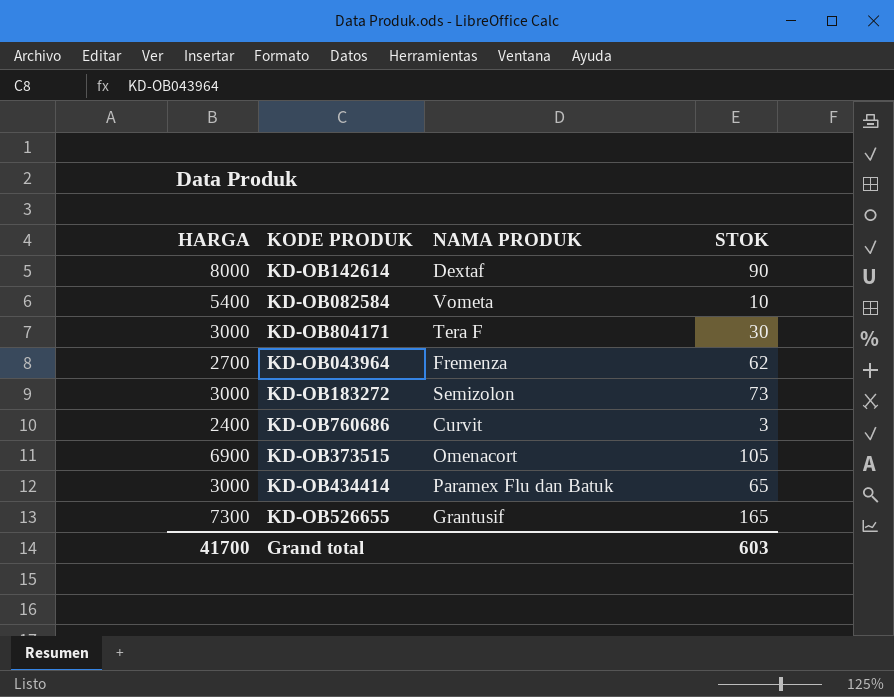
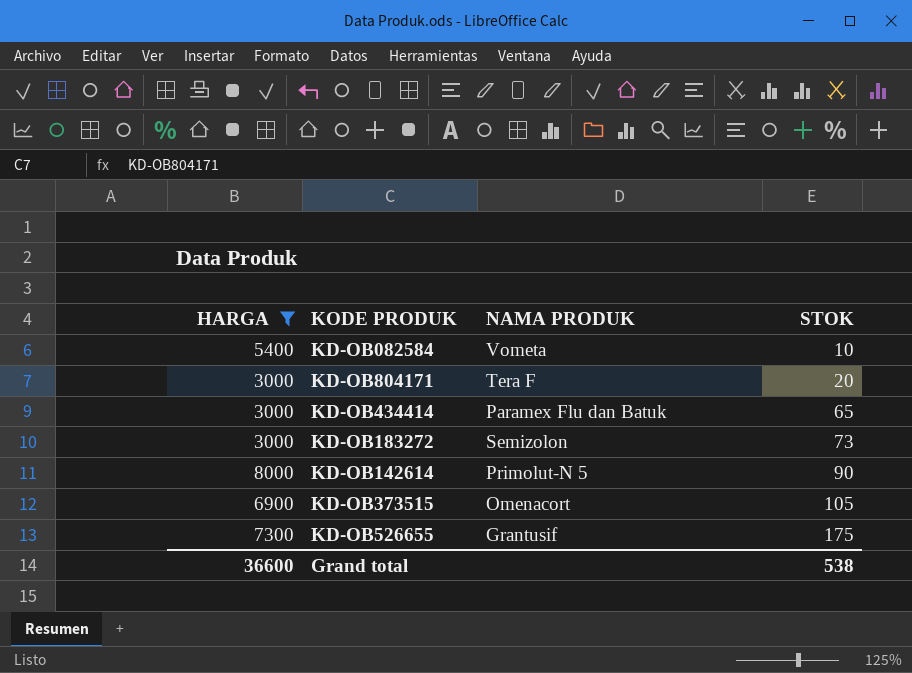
filter: none -> HARGA >= 3000
row order: none -> STOK ascending
KD-OB804171 | STOK: 30 -> 20
KD-OB142614 | NAMA PRODUK: Dextaf -> Primolut-N 5
KD-OB526655 | STOK: 165 -> 175
Grand total | HARGA: 41700 -> 36600
Grand total | STOK: 603 -> 538

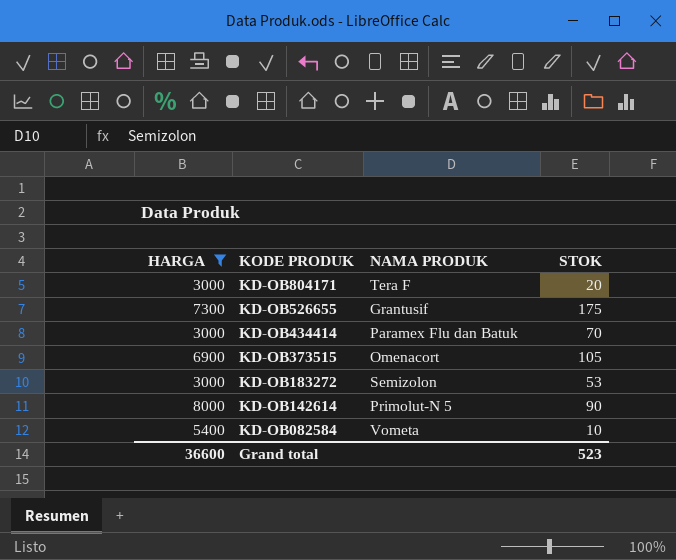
row order: STOK ascending -> KODE PRODUK descending
KD-OB434414 | STOK: 65 -> 70
KD-OB183272 | STOK: 73 -> 53
Grand total | STOK: 538 -> 523

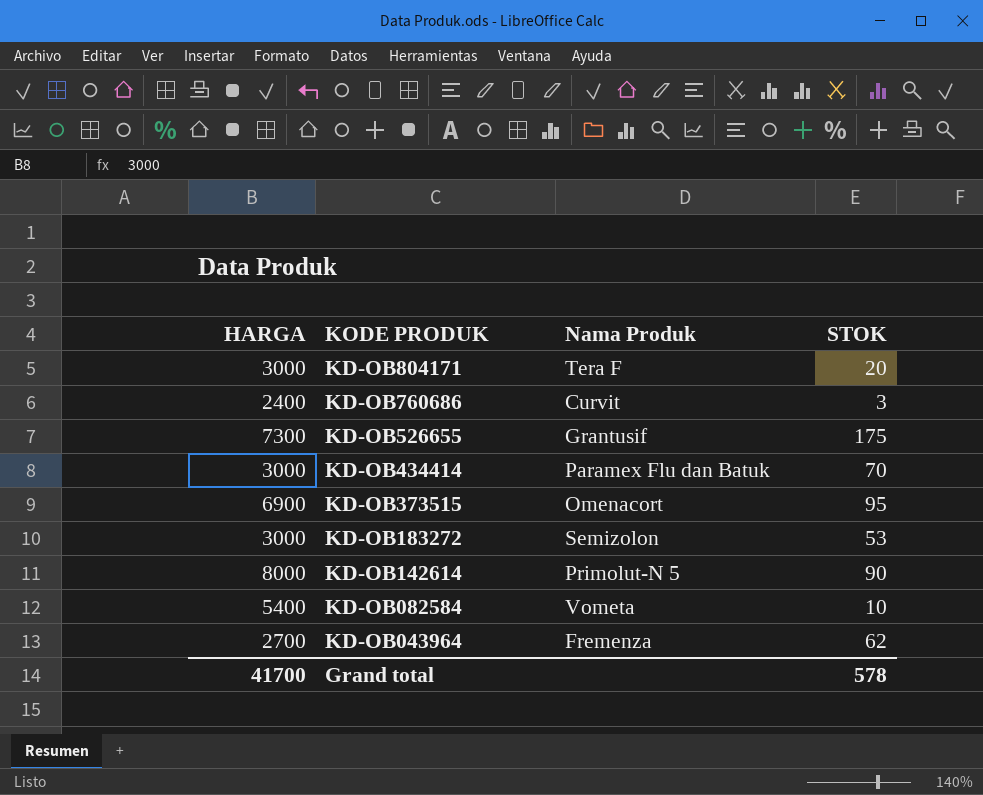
filter: HARGA >= 3000 -> none
column name: NAMA PRODUK -> Nama Produk
KD-OB373515 | STOK: 105 -> 95
Grand total | HARGA: 36600 -> 41700
Grand total | STOK: 523 -> 578

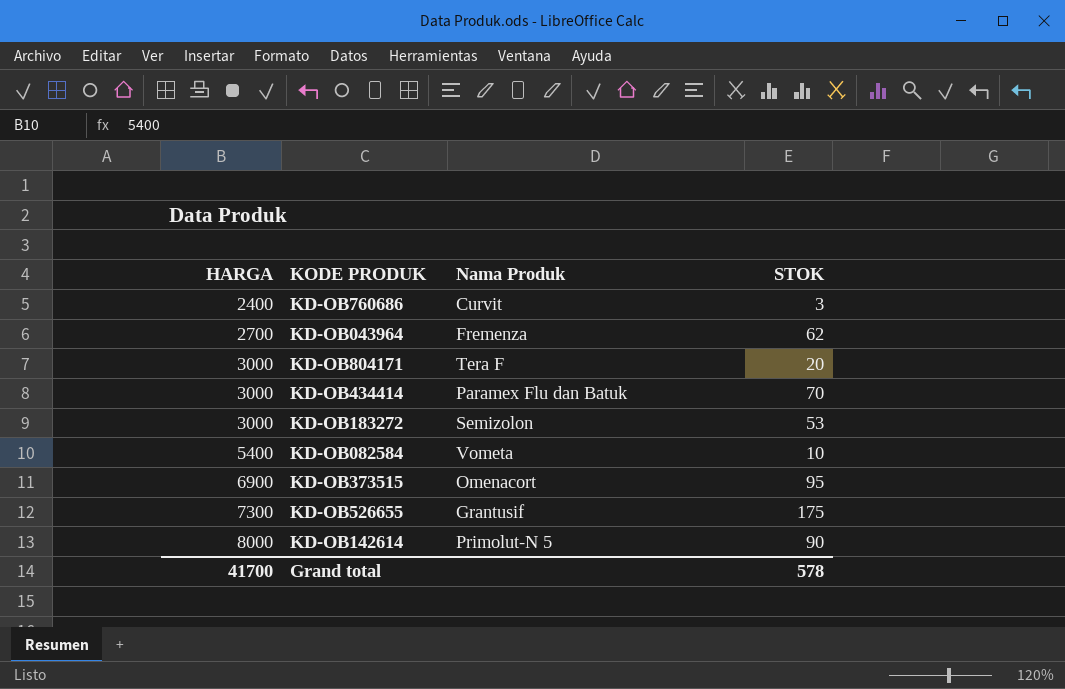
row order: KODE PRODUK descending -> HARGA ascending

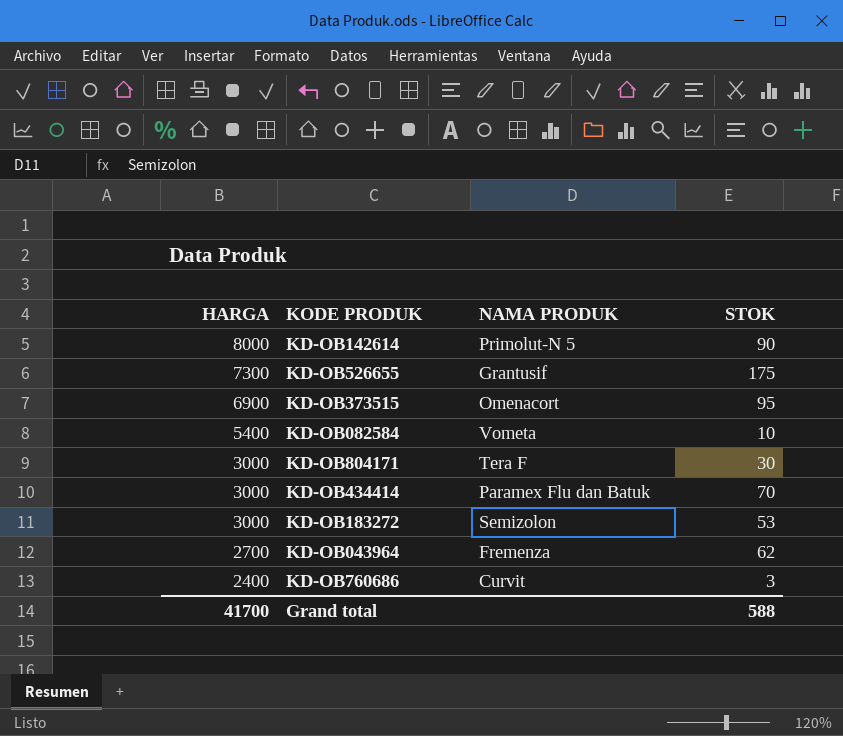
row order: HARGA ascending -> HARGA descending
column name: Nama Produk -> NAMA PRODUK
KD-OB804171 | STOK: 20 -> 30
Grand total | STOK: 578 -> 588

